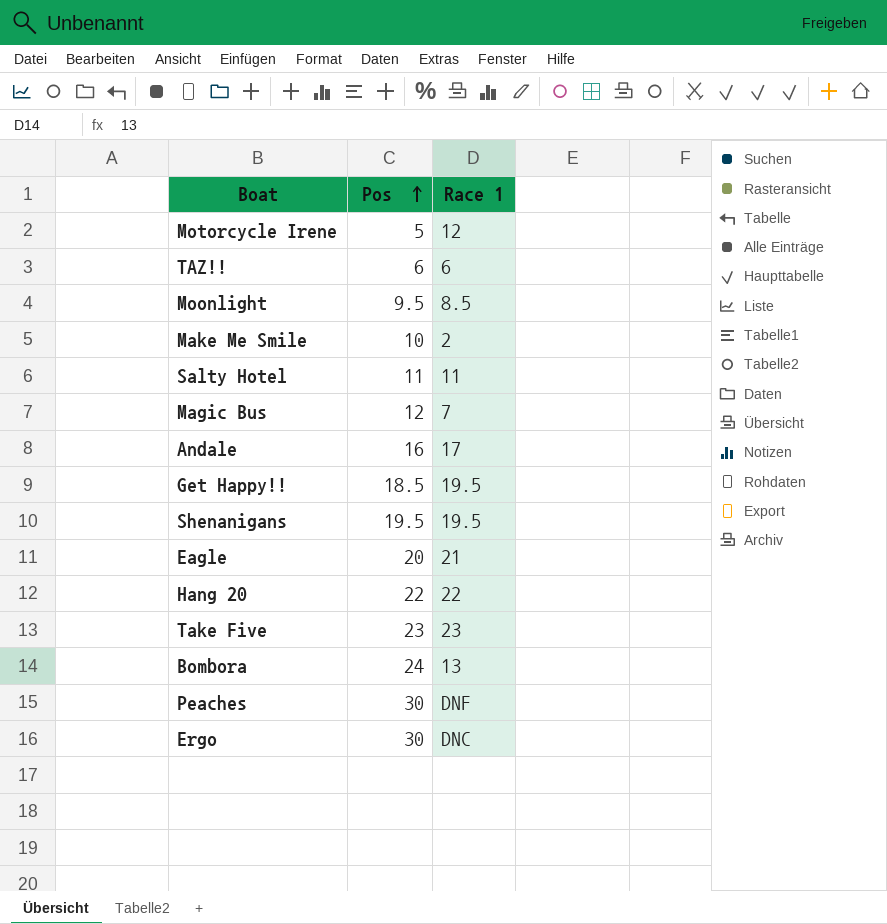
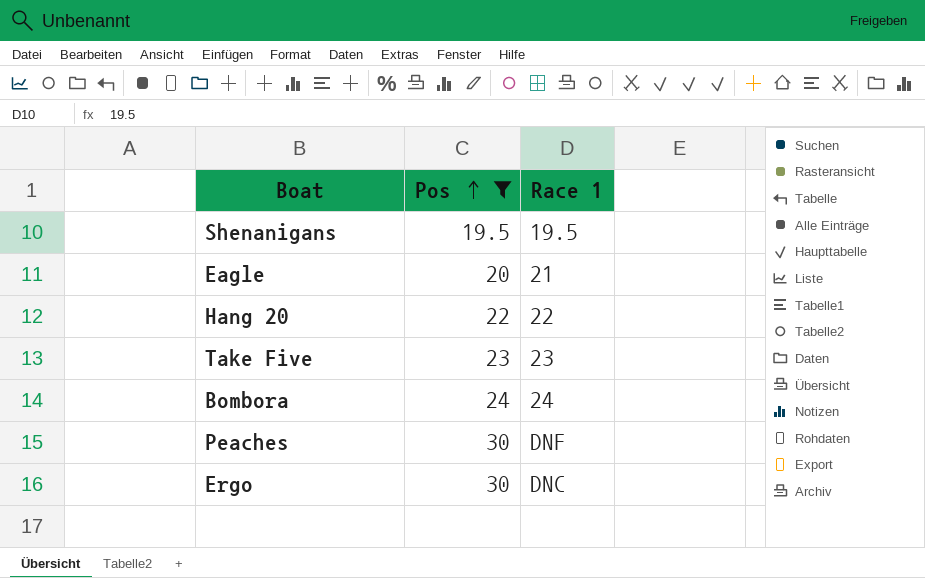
filter: none -> Pos >= 19.5
Bombora | Race 1: 13 -> 24

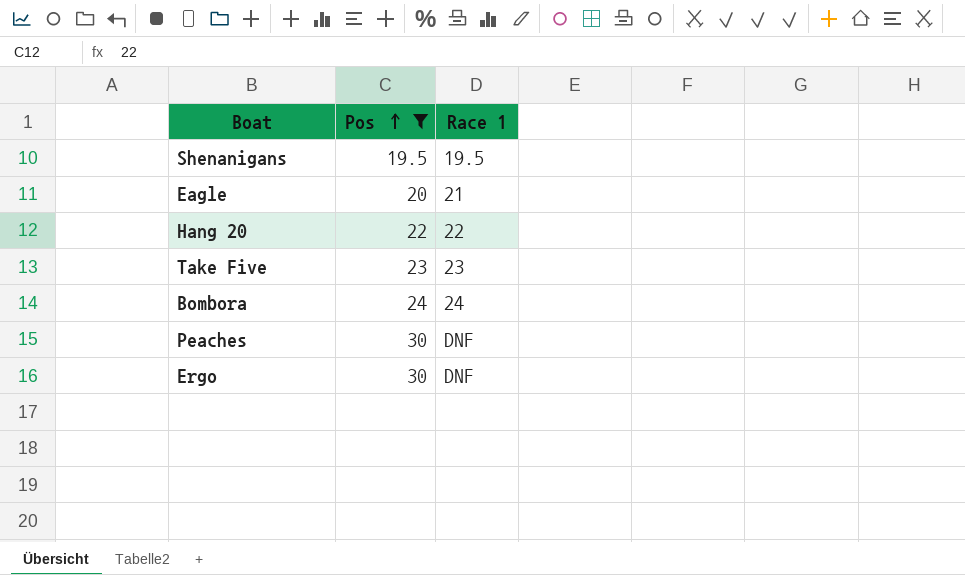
Ergo | Race 1: DNC -> DNF

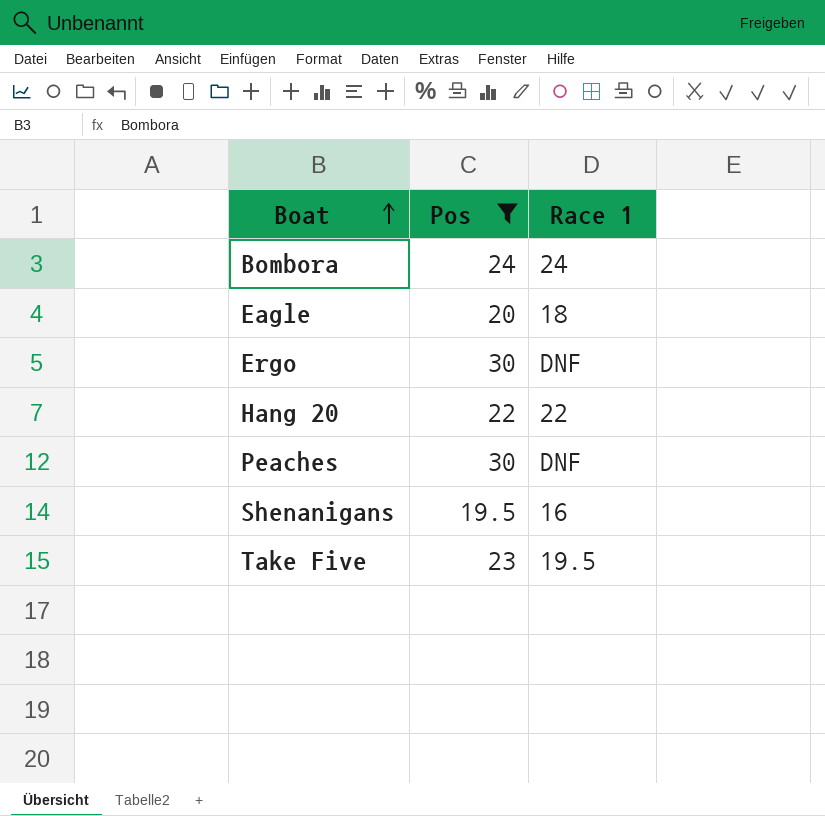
row order: Pos ascending -> Boat ascending
Eagle | Race 1: 21 -> 18
Shenanigans | Race 1: 19.5 -> 16
Take Five | Race 1: 23 -> 19.5

